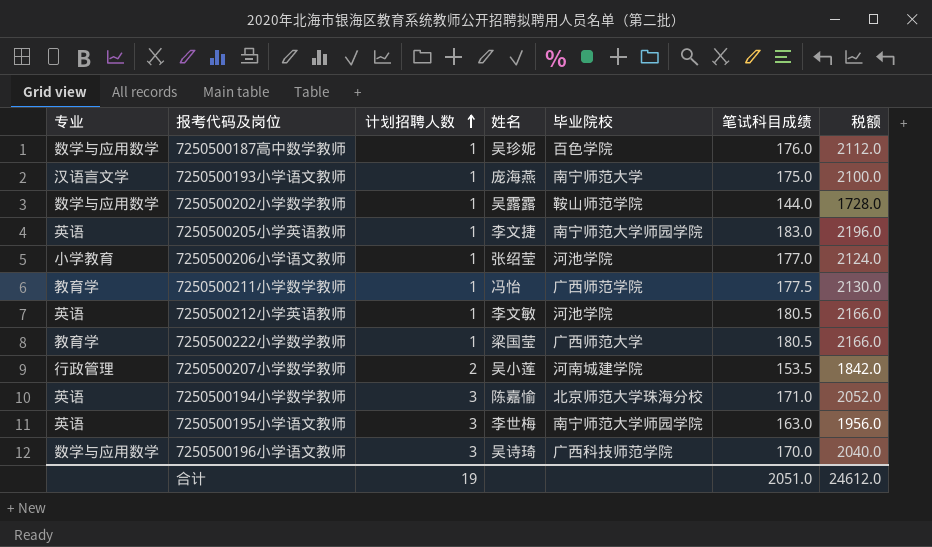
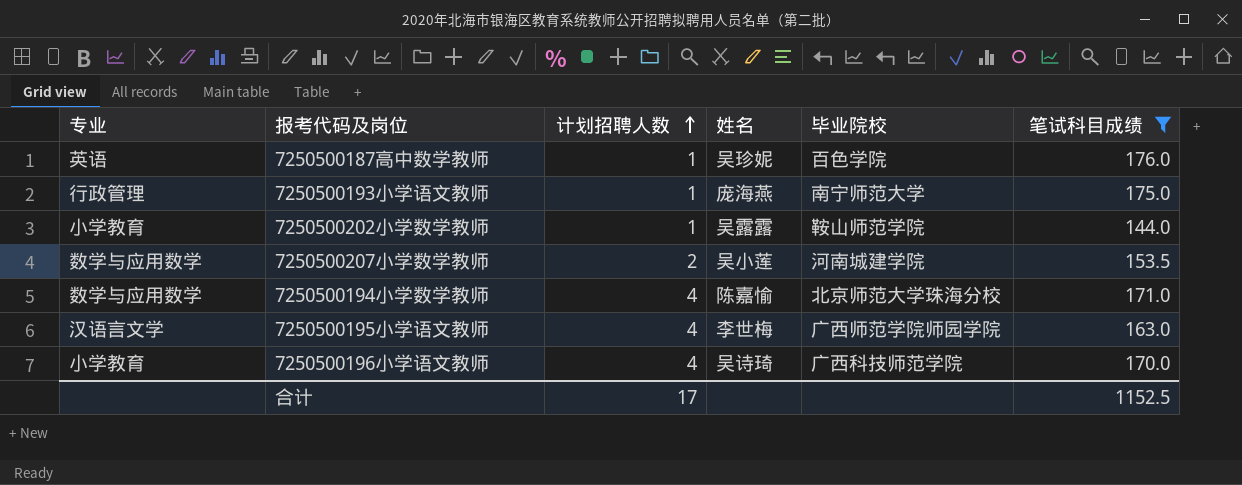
filter: none -> 笔试科目成绩 <= 176.0
column 税额 | formula: [笔试科目成绩] * 12 -> none
7250500187高中数学教师 | 专业: 数学与应用数学 -> 英语
7250500193小学语文教师 | 专业: 汉语言文学 -> 行政管理
7250500202小学数学教师 | 专业: 数学与应用数学 -> 小学教育
7250500207小学数学教师 | 专业: 行政管理 -> 数学与应用数学
7250500194小学数学教师 | 专业: 英语 -> 数学与应用数学
7250500194小学数学教师 | 计划招聘人数: 3 -> 4
7250500195小学语文教师 | 专业: 英语 -> 汉语言文学
7250500195小学语文教师 | 计划招聘人数: 3 -> 4
7250500195小学语文教师 | 毕业院校: 南宁师范大学师园学院 -> 广西师范学院师园学院
7250500196小学语文教师 | 专业: 数学与应用数学 -> 小学教育
7250500196小学语文教师 | 计划招聘人数: 3 -> 4
合计 | 计划招聘人数: 19 -> 17
合计 | 笔试科目成绩: 2051.0 -> 1152.5

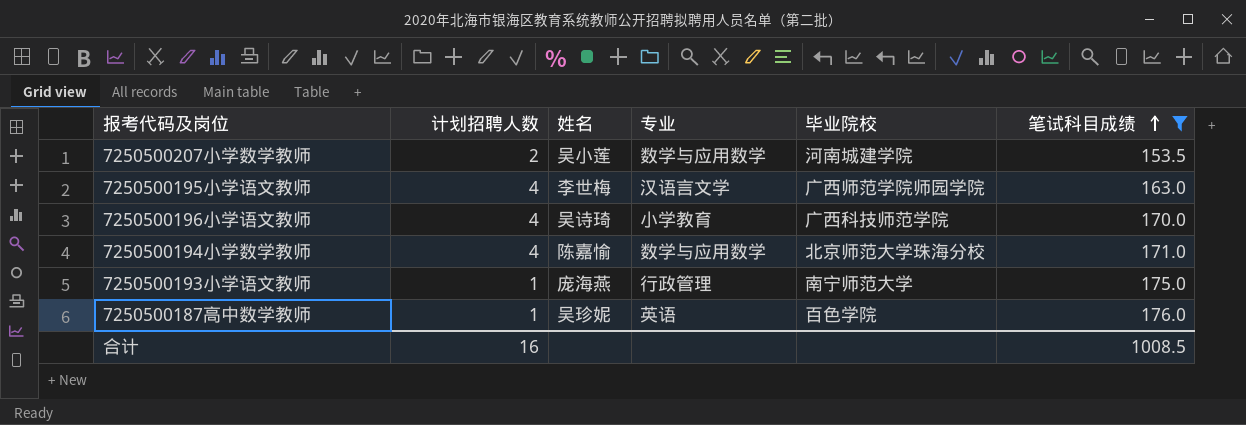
row order: 计划招聘人数 ascending -> 笔试科目成绩 ascending
column 专业 | position: 1 -> 4
row 7250500202小学数学教师: 小学教育 | 1 | 吴露露 | 鞍山师范学院 | 144.0 -> none
合计 | 计划招聘人数: 17 -> 16
合计 | 笔试科目成绩: 1152.5 -> 1008.5

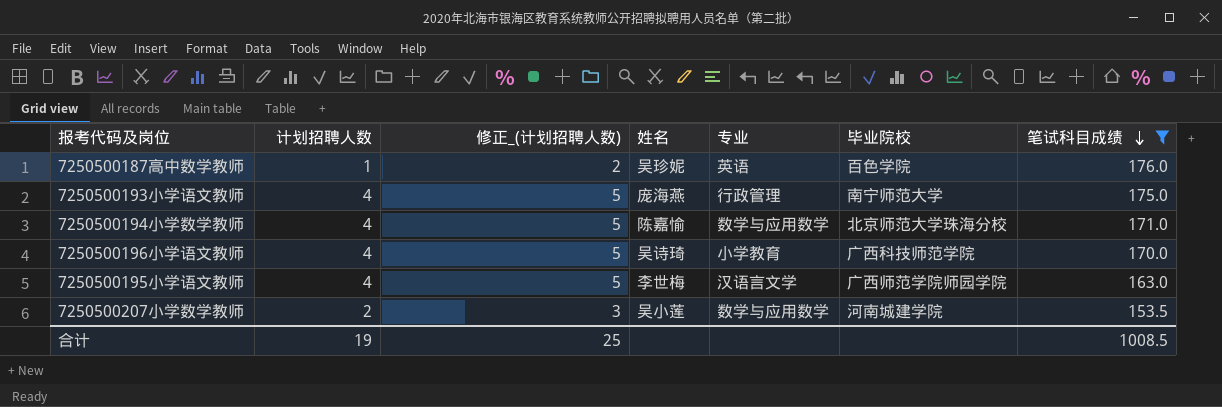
row order: 笔试科目成绩 ascending -> 笔试科目成绩 descending
column 修正_(计划招聘人数) | formula: none -> [计划招聘人数] + 1
7250500193小学语文教师 | 计划招聘人数: 1 -> 4
合计 | 计划招聘人数: 16 -> 19

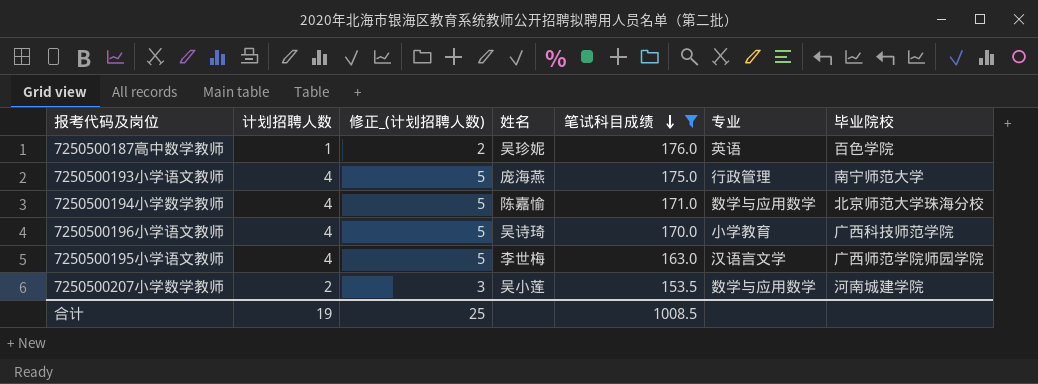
column 笔试科目成绩 | position: 7 -> 5

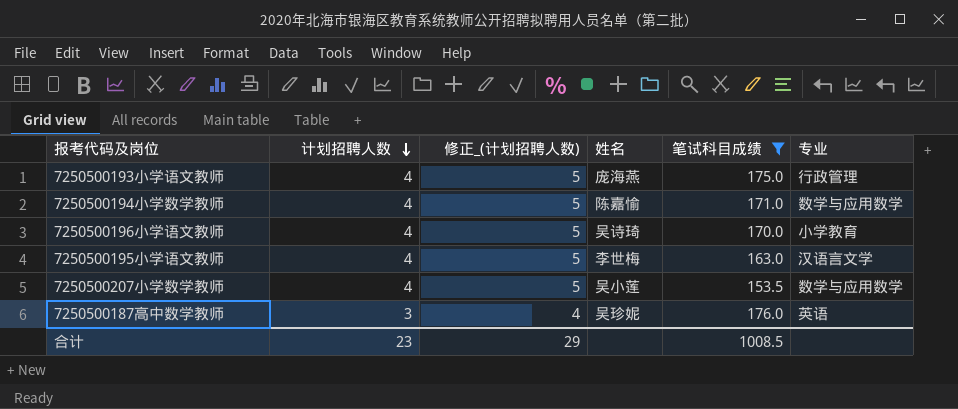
row order: 笔试科目成绩 descending -> 计划招聘人数 descending
column 毕业院校 | position: 7 -> none
7250500207小学数学教师 | 计划招聘人数: 2 -> 4
7250500207小学数学教师 | 修正_(计划招聘人数): 3 -> 5
7250500187高中数学教师 | 计划招聘人数: 1 -> 3
7250500187高中数学教师 | 修正_(计划招聘人数): 2 -> 4
合计 | 计划招聘人数: 19 -> 23
合计 | 修正_(计划招聘人数): 25 -> 29

